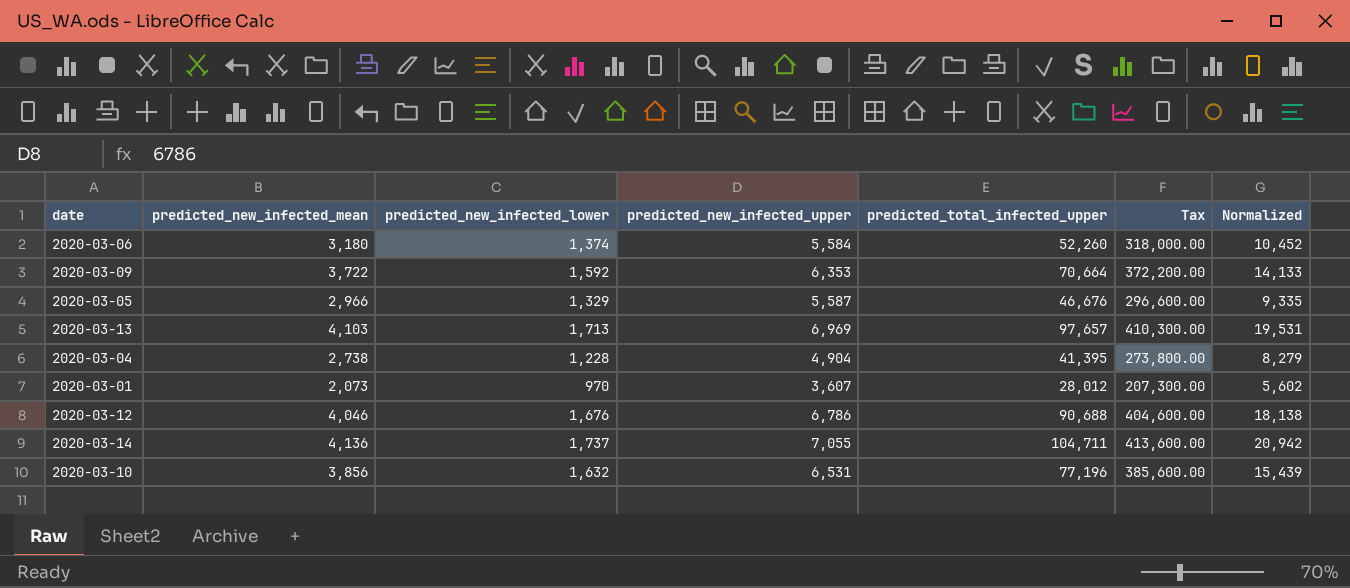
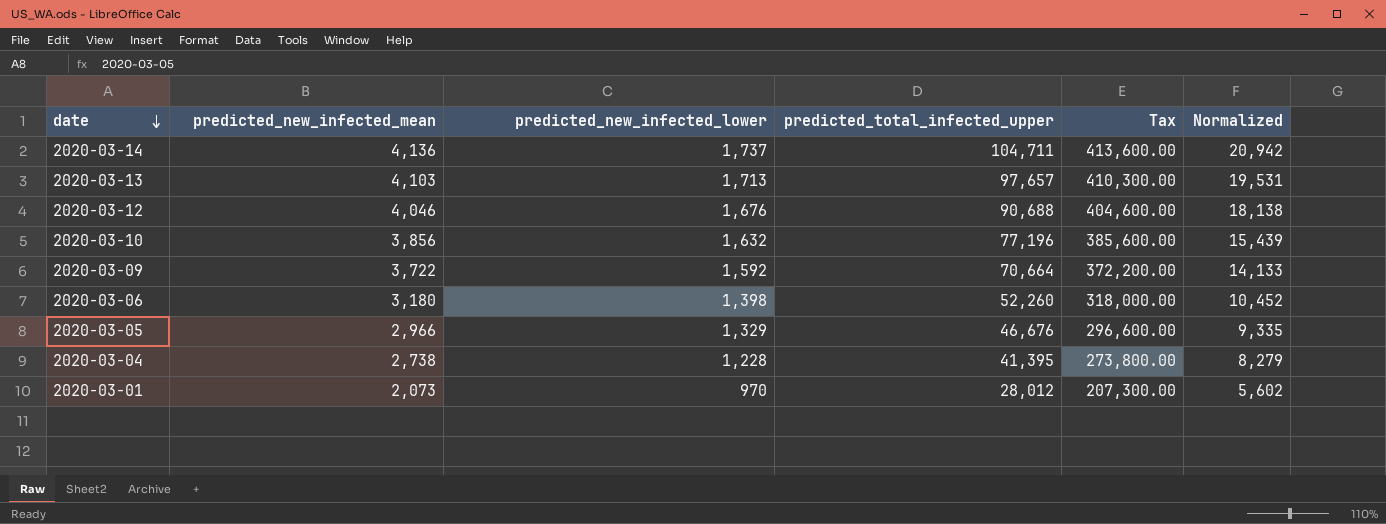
row order: none -> date descending
column predicted_new_infected_upper | position: 4 -> none
2020-03-06 | predicted_new_infected_lower: 1,374 -> 1,398

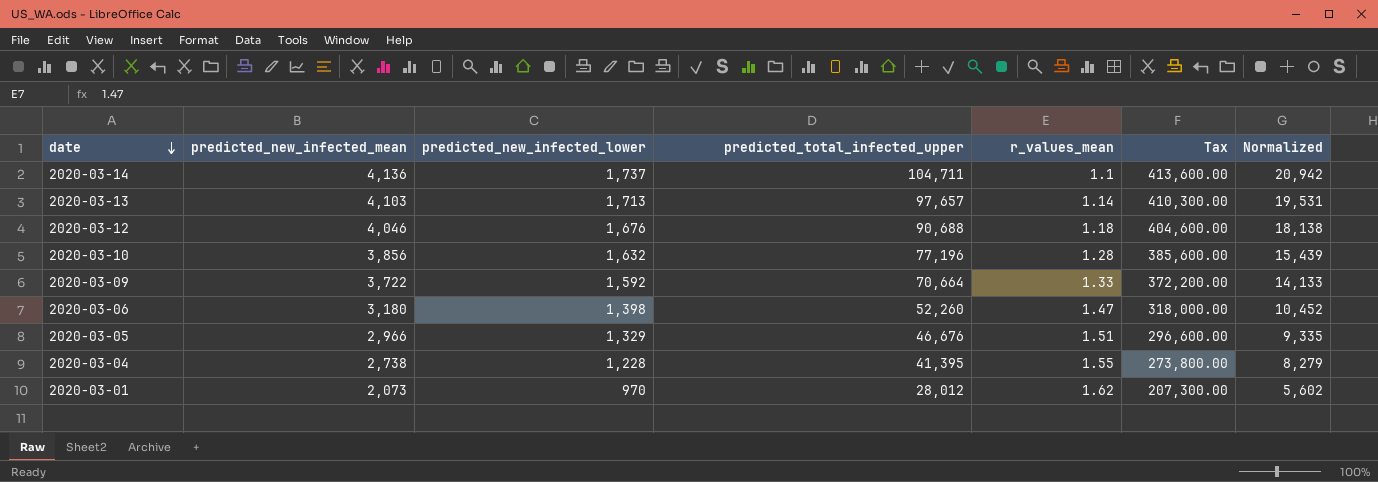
column r_values_mean | position: none -> 5

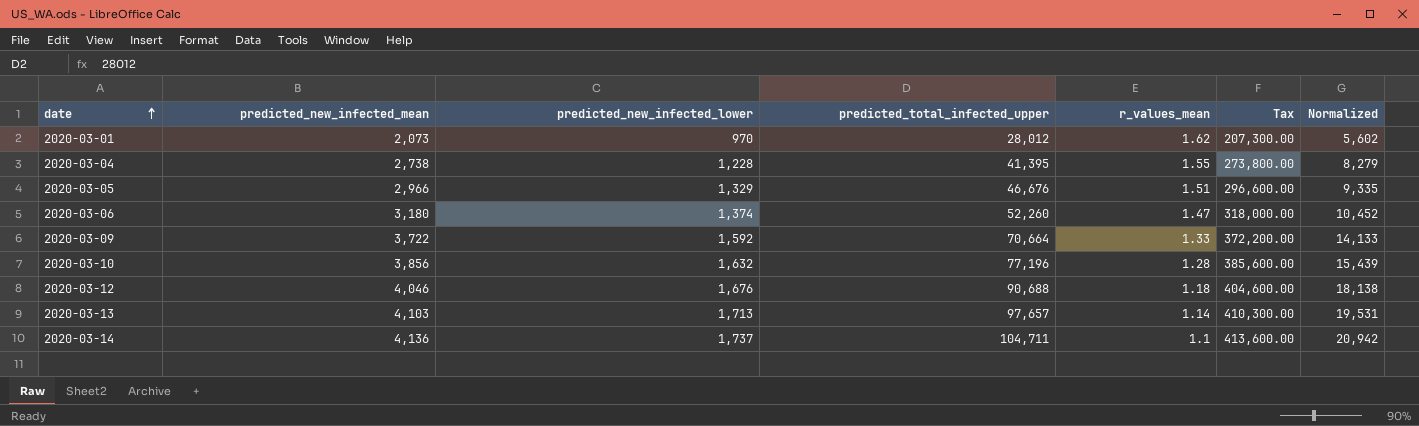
row order: date descending -> date ascending
2020-03-06 | predicted_new_infected_lower: 1,398 -> 1,374

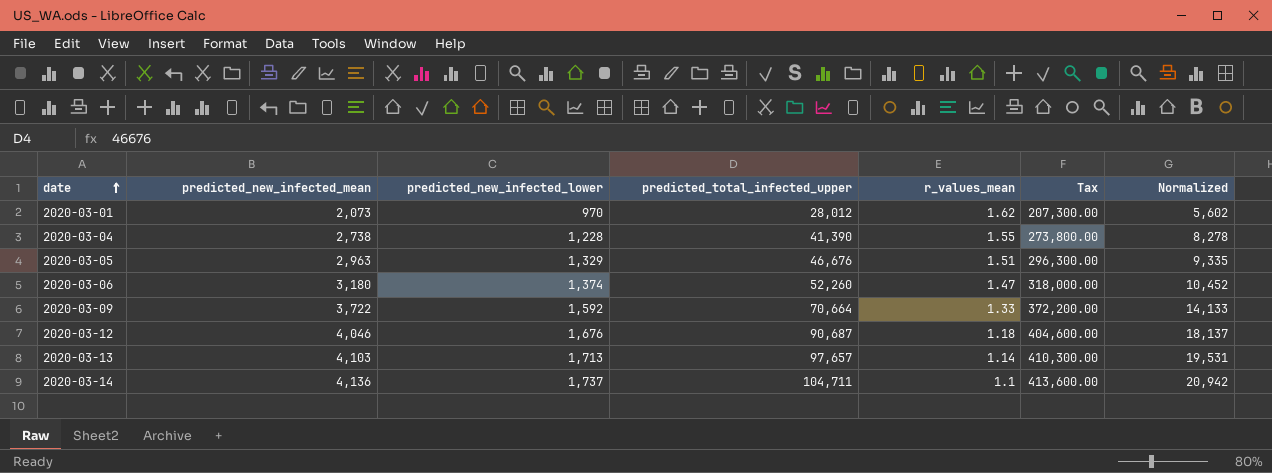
row 2020-03-10: 3,856 | 1,632 | 77,196 | 1.28 | 385,600.00 | 15,439 -> none
2020-03-04 | predicted_total_infected_upper: 41,395 -> 41,390
2020-03-04 | Normalized: 8,279 -> 8,278
2020-03-05 | predicted_new_infected_mean: 2,966 -> 2,963
2020-03-05 | Tax: 296,600.00 -> 296,300.00
2020-03-12 | predicted_total_infected_upper: 90,688 -> 90,687
2020-03-12 | Normalized: 18,138 -> 18,137

